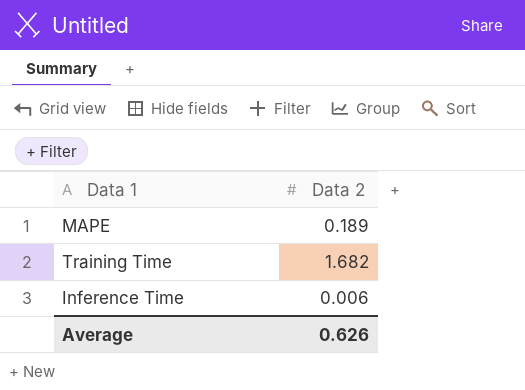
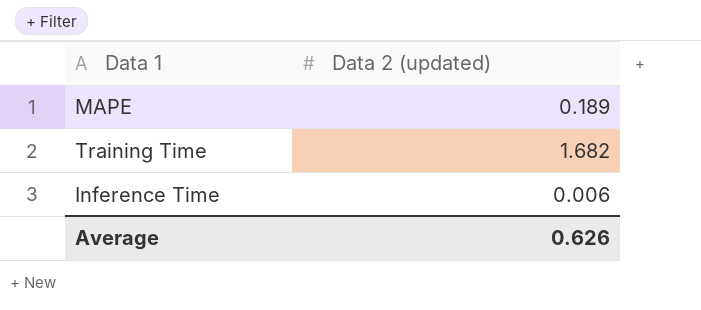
column name: Data 2 -> Data 2 (updated)

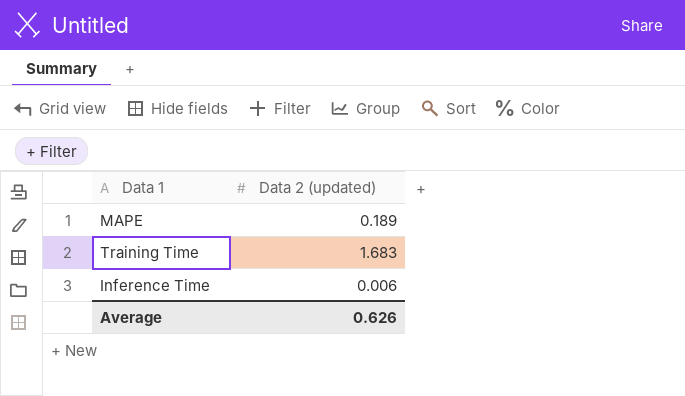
Training Time | Data 2 (updated): 1.682 -> 1.683

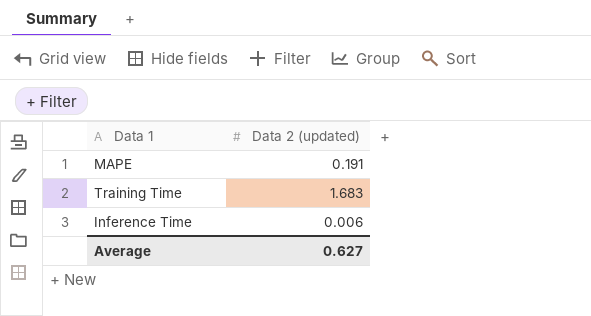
MAPE | Data 2 (updated): 0.189 -> 0.191
Average | Data 2 (updated): 0.626 -> 0.627

